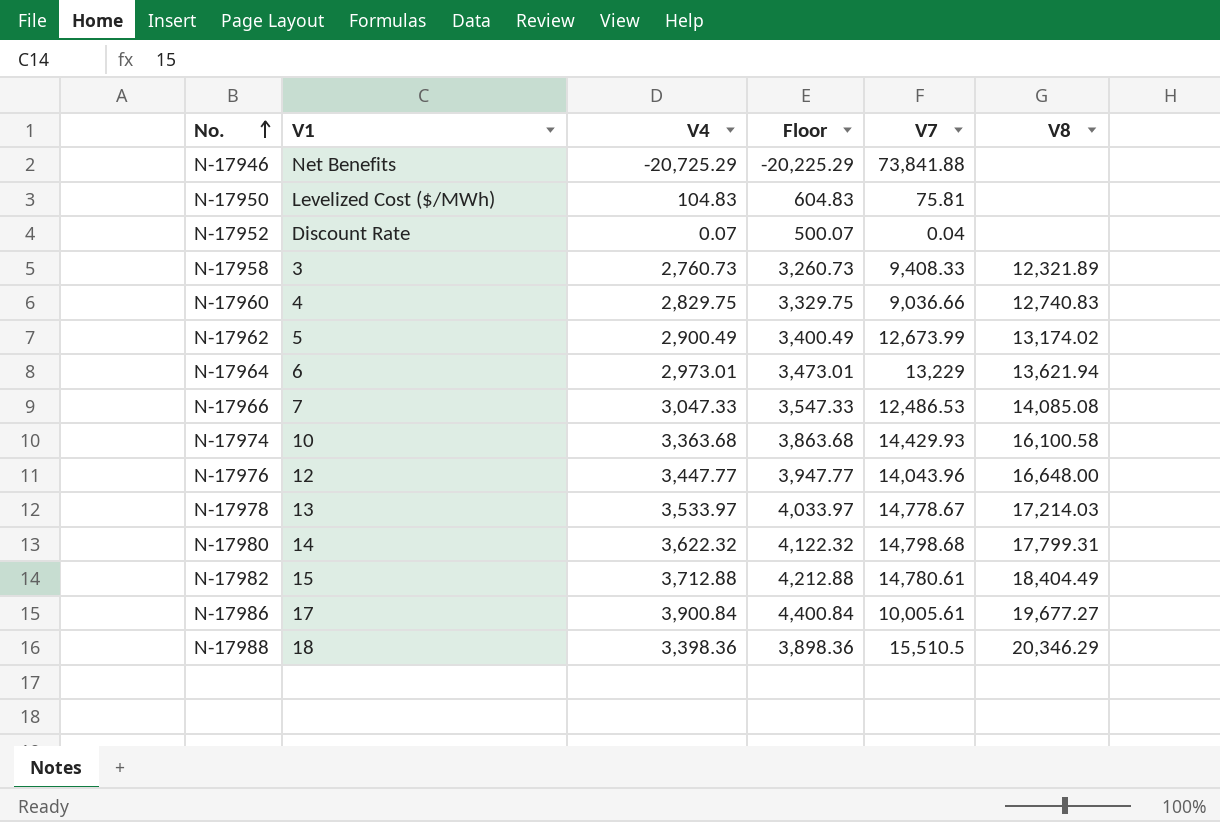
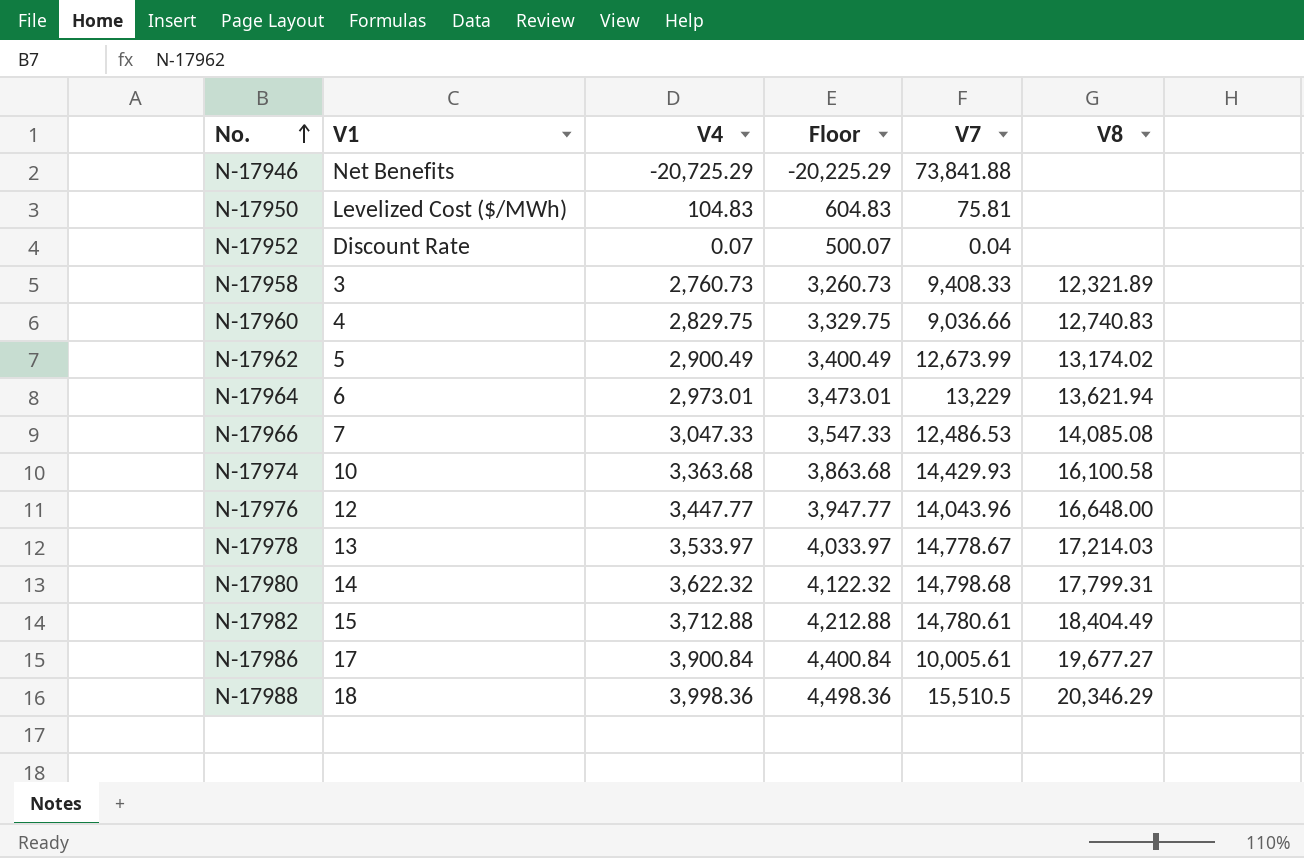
N-17988 | V4: 3,398.36 -> 3,998.36
N-17988 | Floor: 3,898.36 -> 4,498.36

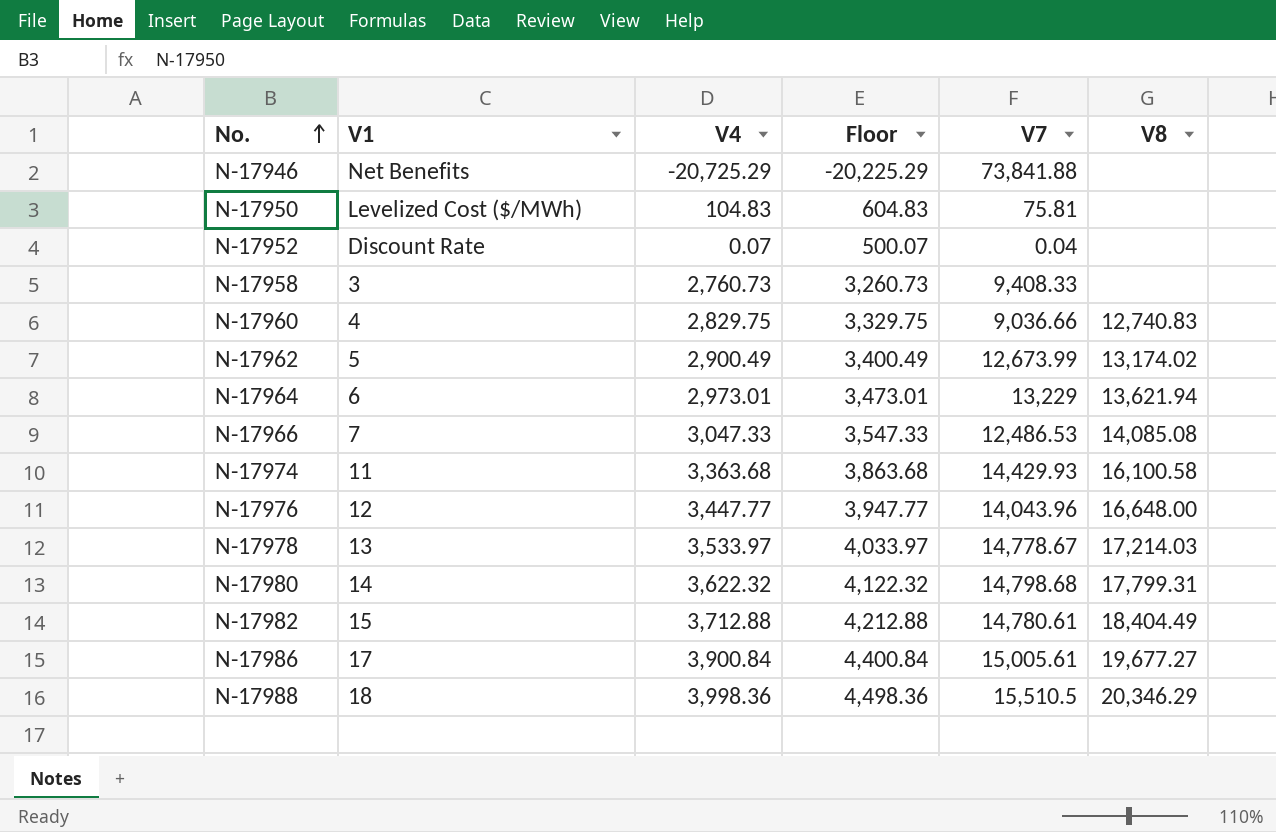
N-17958 | V8: 12,321.89 -> none
N-17974 | V1: 10 -> 11
N-17986 | V7: 10,005.61 -> 15,005.61

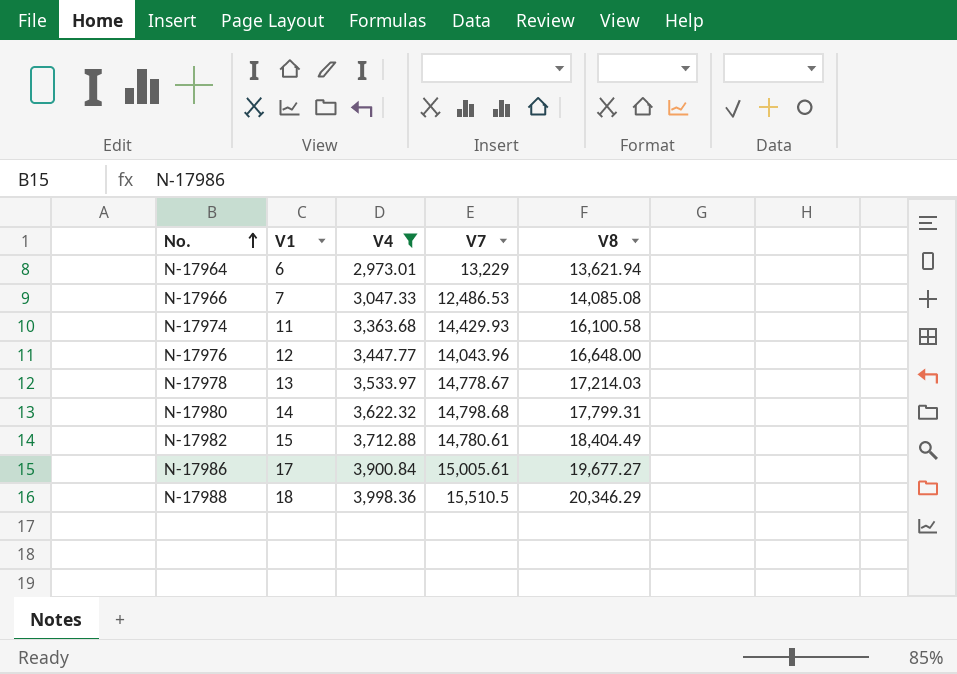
filter: none -> V4 >= 2,973.01
column Floor | formula: [V4] + 500 -> none

